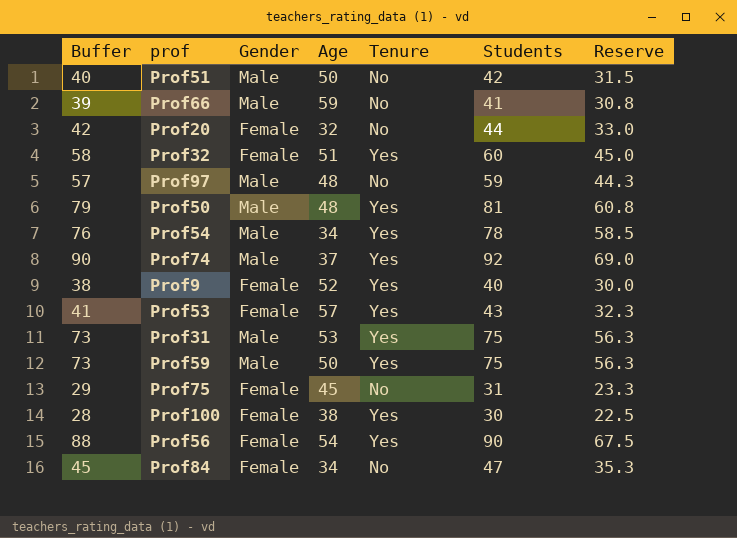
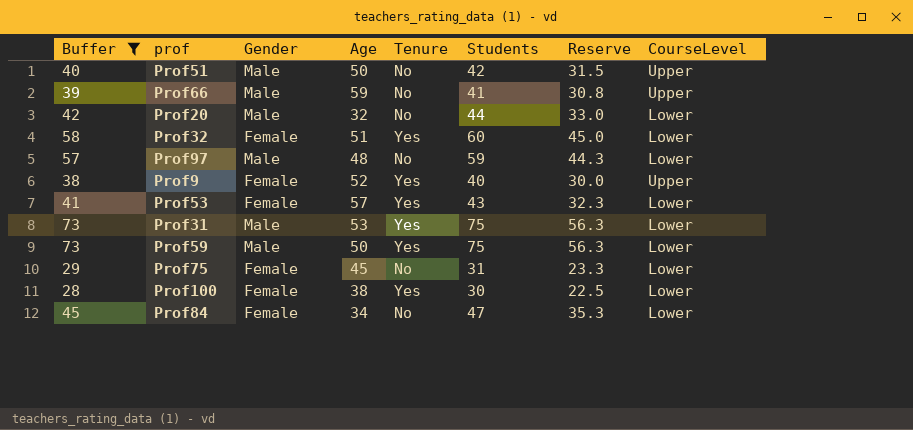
filter: none -> Buffer <= 73
column CourseLevel | position: none -> 8
Prof20 | Gender: Female -> Male

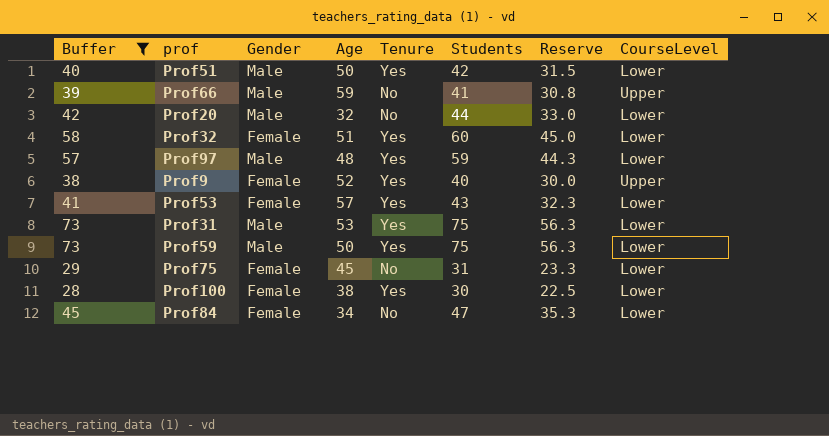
Prof51 | Tenure: No -> Yes
Prof51 | CourseLevel: Upper -> Lower
Prof97 | Tenure: No -> Yes

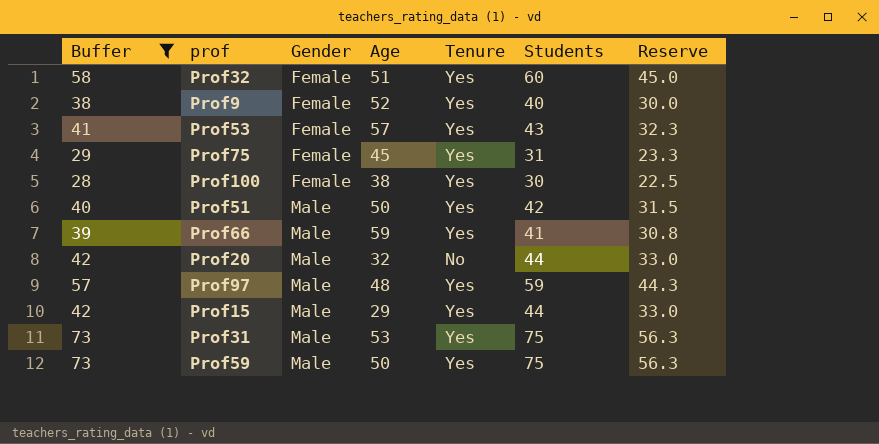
row order: none -> Gender ascending
column CourseLevel | position: 8 -> none
row Prof84: 45 | Female | 34 | No | 47 | 35.3 | Lower -> none
Prof75 | Tenure: No -> Yes
Prof66 | Tenure: No -> Yes
row Prof15: none -> 42 | Male | 29 | Yes | 44 | 33.0

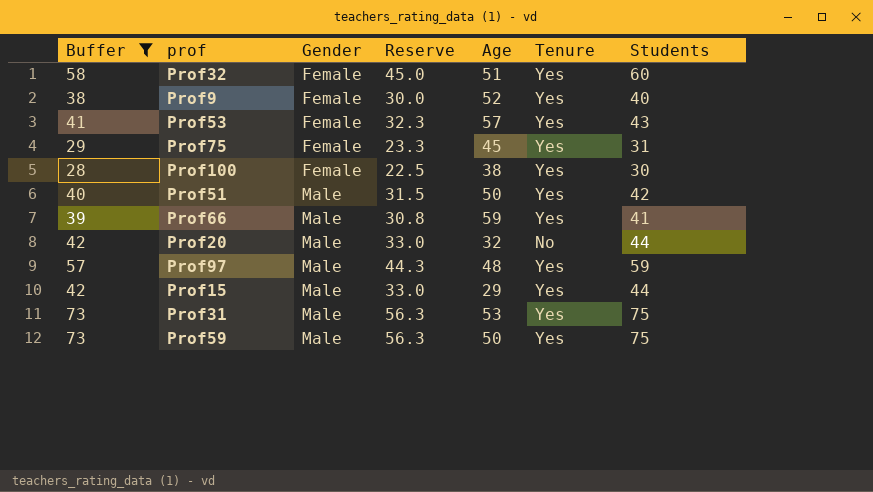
column Reserve | position: 7 -> 4

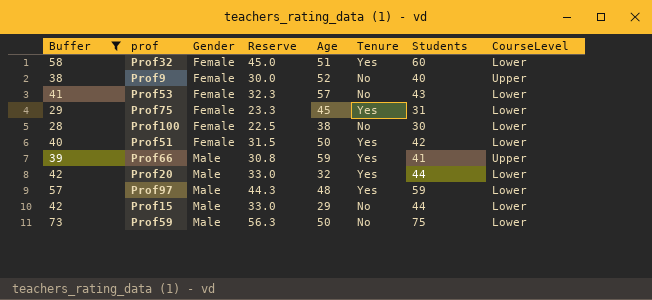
column CourseLevel | position: none -> 8
row Prof31: 73 | Male | 56.3 | 53 | Yes | 75 -> none
Prof9 | Tenure: Yes -> No
Prof53 | Tenure: Yes -> No
Prof100 | Tenure: Yes -> No
Prof51 | Gender: Male -> Female
Prof20 | Tenure: No -> Yes
Prof15 | Tenure: Yes -> No
Prof59 | Tenure: Yes -> No

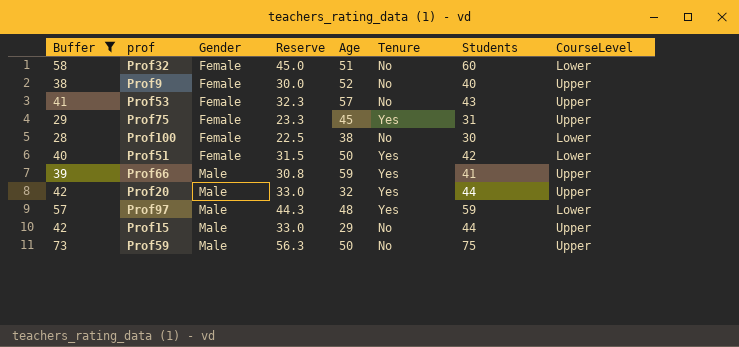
Prof32 | Tenure: Yes -> No
Prof53 | CourseLevel: Lower -> Upper
Prof75 | CourseLevel: Lower -> Upper
Prof20 | CourseLevel: Lower -> Upper
Prof15 | CourseLevel: Lower -> Upper
Prof59 | CourseLevel: Lower -> Upper

